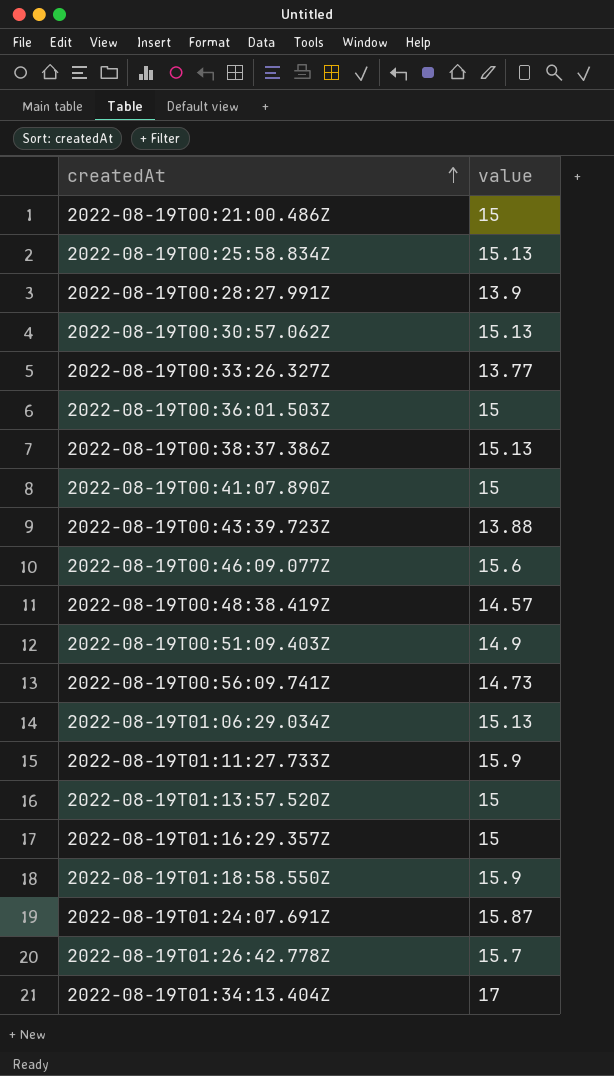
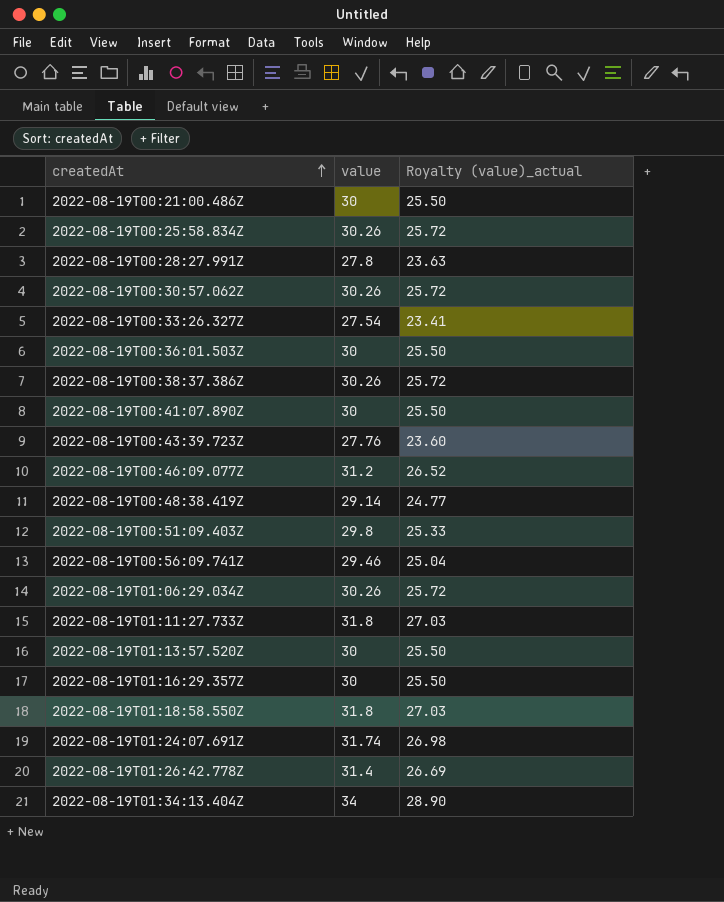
column Royalty (value)_actual | formula: none -> [value] * 0.85
2022-08-19T00:21:00.486Z | value: 15 -> 30
2022-08-19T00:25:58.834Z | value: 15.13 -> 30.26
2022-08-19T00:28:27.991Z | value: 13.9 -> 27.8
2022-08-19T00:30:57.062Z | value: 15.13 -> 30.26
2022-08-19T00:33:26.327Z | value: 13.77 -> 27.54
2022-08-19T00:36:01.503Z | value: 15 -> 30
2022-08-19T00:38:37.386Z | value: 15.13 -> 30.26
2022-08-19T00:41:07.890Z | value: 15 -> 30
2022-08-19T00:43:39.723Z | value: 13.88 -> 27.76
2022-08-19T00:46:09.077Z | value: 15.6 -> 31.2
2022-08-19T00:48:38.419Z | value: 14.57 -> 29.14
2022-08-19T00:51:09.403Z | value: 14.9 -> 29.8
2022-08-19T00:56:09.741Z | value: 14.73 -> 29.46
2022-08-19T01:06:29.034Z | value: 15.13 -> 30.26
2022-08-19T01:11:27.733Z | value: 15.9 -> 31.8
2022-08-19T01:13:57.520Z | value: 15 -> 30
2022-08-19T01:16:29.357Z | value: 15 -> 30
2022-08-19T01:18:58.550Z | value: 15.9 -> 31.8
2022-08-19T01:24:07.691Z | value: 15.87 -> 31.74
2022-08-19T01:26:42.778Z | value: 15.7 -> 31.4
2022-08-19T01:34:13.404Z | value: 17 -> 34

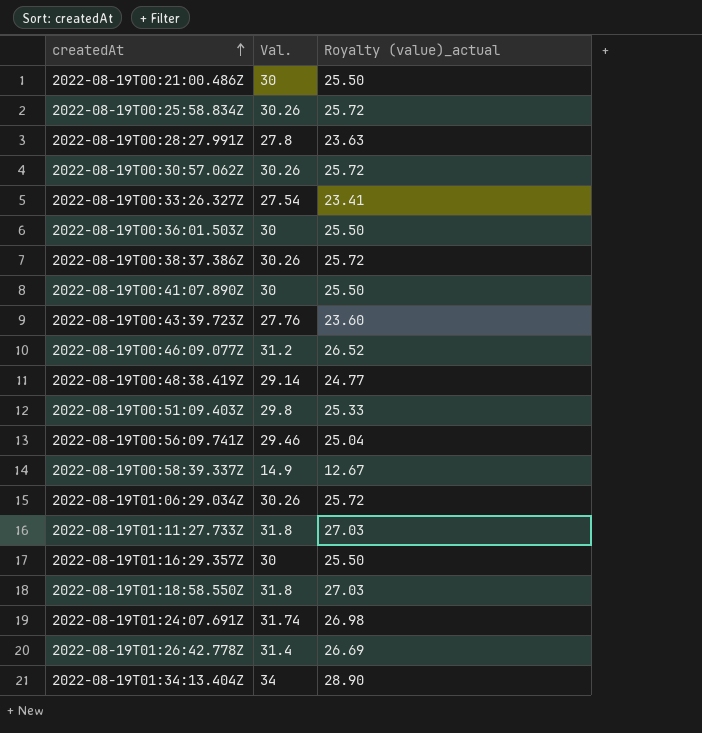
column name: value -> Val.
row 2022-08-19T01:13:57.520Z: 30 | 25.50 -> none
row 2022-08-19T00:58:39.337Z: none -> 14.9 | 12.67

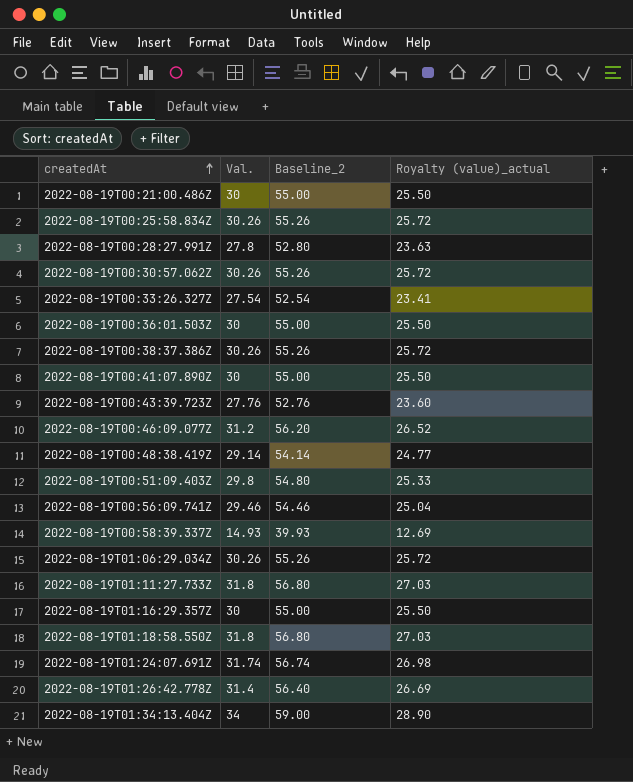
column Baseline_2 | formula: none -> [Val.] + 25
2022-08-19T00:58:39.337Z | Val.: 14.9 -> 14.93
2022-08-19T00:58:39.337Z | Royalty (value)_actual: 12.67 -> 12.69

